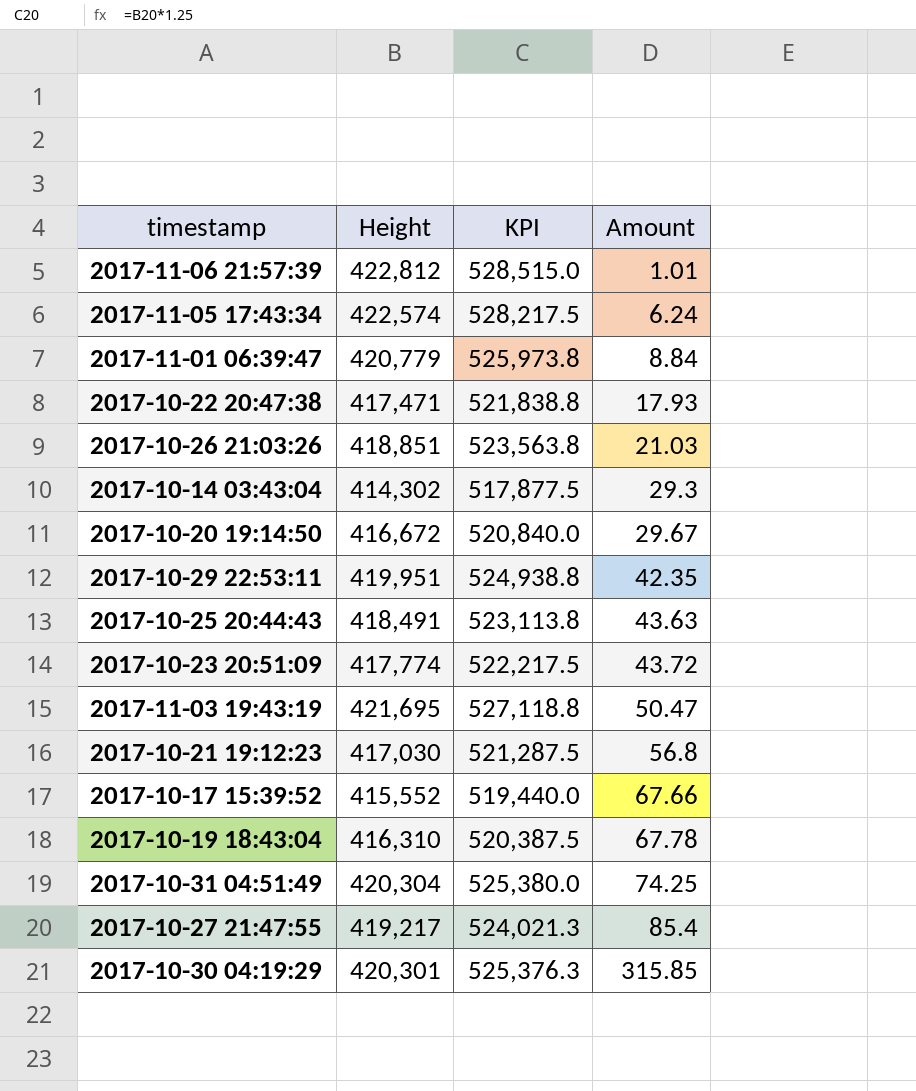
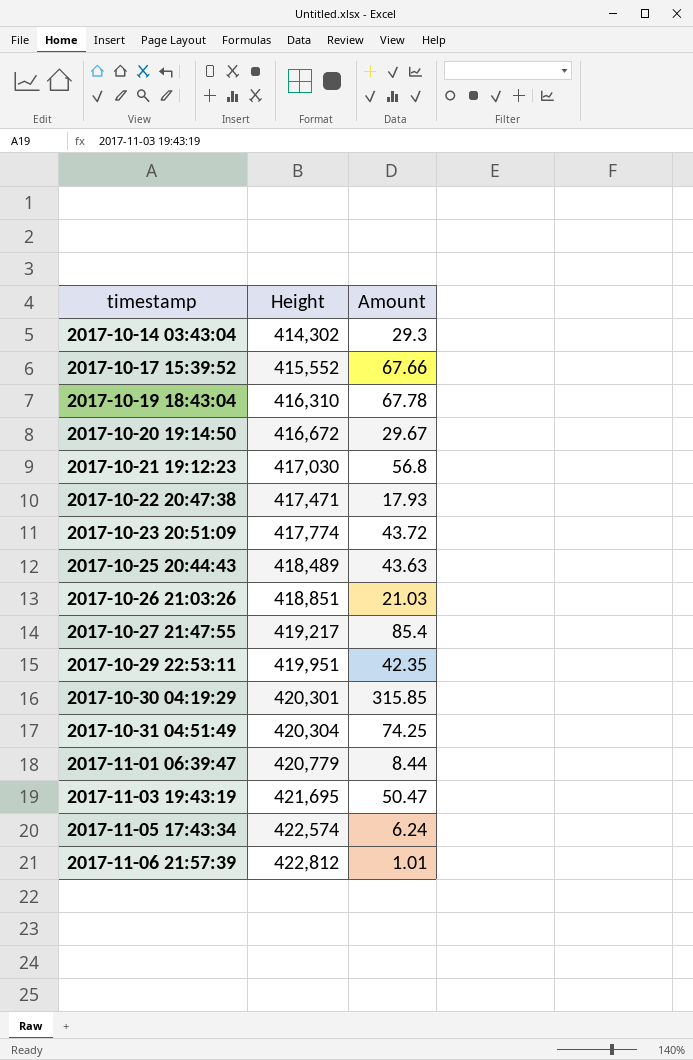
row order: Amount ascending -> timestamp ascending
column KPI | formula: [Height] * 1.25 -> none
2017-10-25 20:44:43 | Height: 418,491 -> 418,489
2017-11-01 06:39:47 | Amount: 8.84 -> 8.44

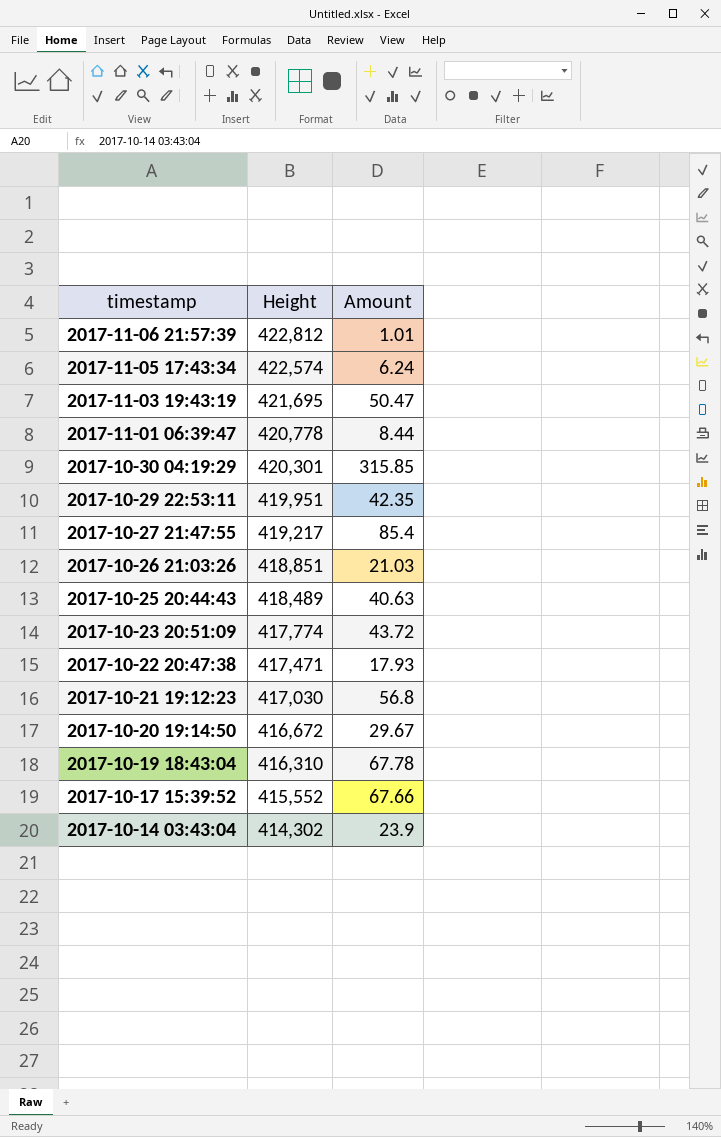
row order: timestamp ascending -> timestamp descending
row 2017-10-31 04:51:49: 420,304 | 74.25 -> none
2017-11-01 06:39:47 | Height: 420,779 -> 420,778
2017-10-25 20:44:43 | Amount: 43.63 -> 40.63
2017-10-14 03:43:04 | Amount: 29.3 -> 23.9

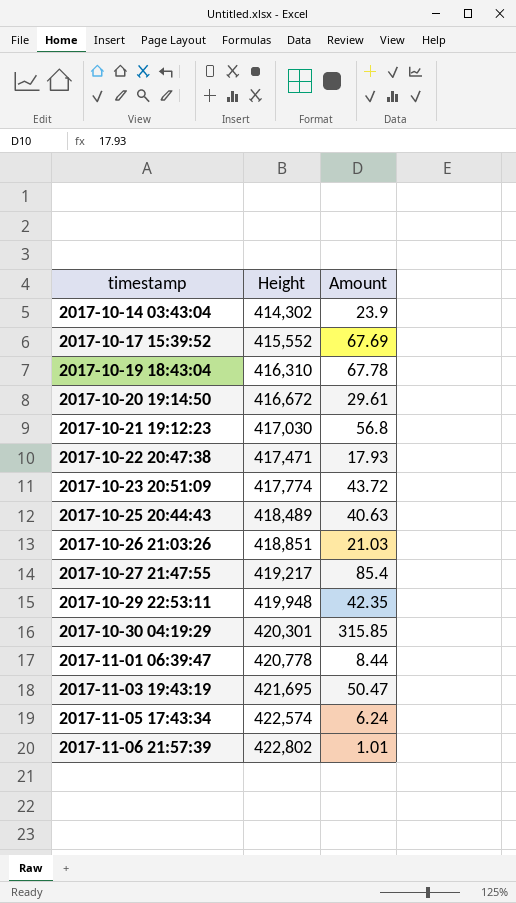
row order: timestamp descending -> timestamp ascending
2017-10-17 15:39:52 | Amount: 67.66 -> 67.69
2017-10-20 19:14:50 | Amount: 29.67 -> 29.61
2017-10-29 22:53:11 | Height: 419,951 -> 419,948
2017-11-06 21:57:39 | Height: 422,812 -> 422,802

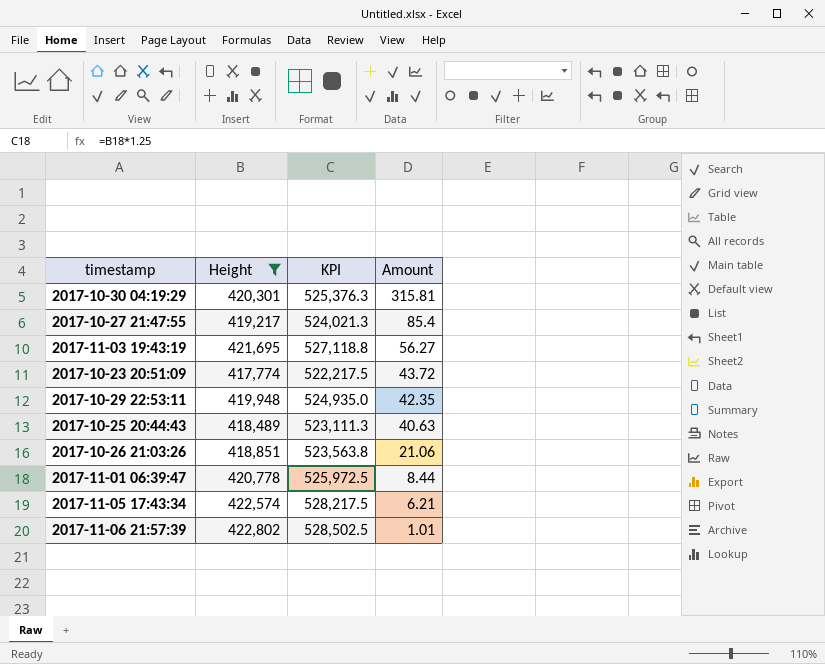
filter: none -> Height >= 417,774
row order: timestamp ascending -> Amount descending
column KPI | formula: none -> [Height] * 1.25
2017-10-30 04:19:29 | Amount: 315.85 -> 315.81
2017-11-03 19:43:19 | Amount: 50.47 -> 56.27
2017-10-26 21:03:26 | Amount: 21.03 -> 21.06
2017-11-05 17:43:34 | Amount: 6.24 -> 6.21

